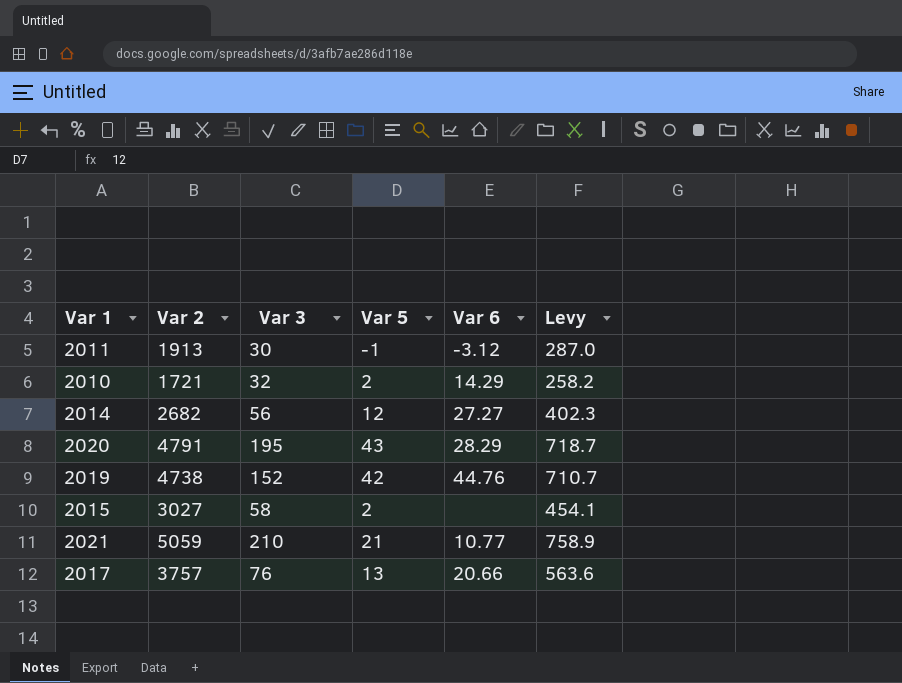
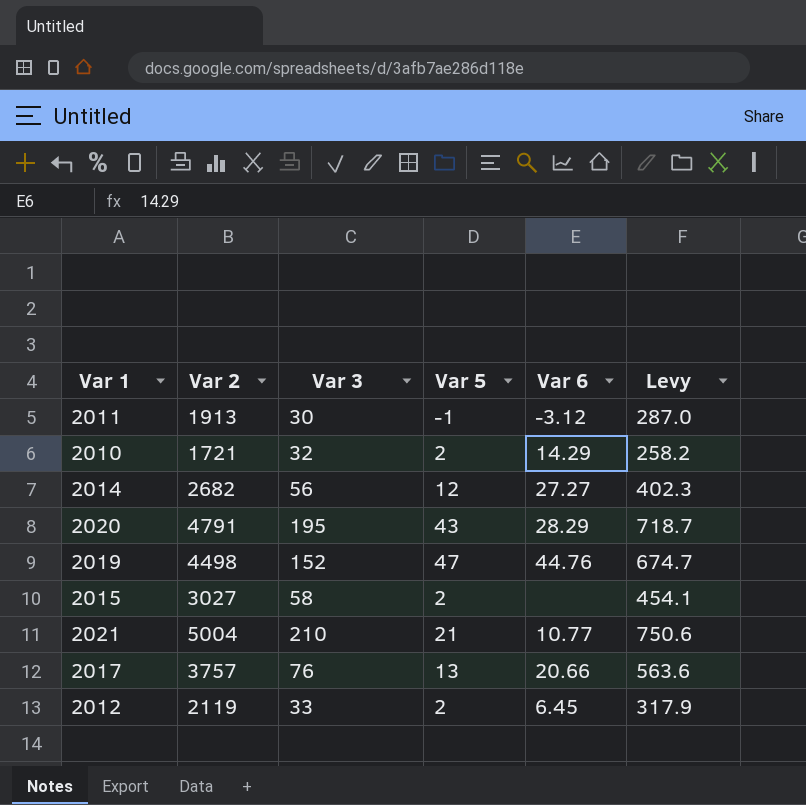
2019 | Var 2: 4738 -> 4498
2019 | Var 5: 42 -> 47
2019 | Levy: 710.7 -> 674.7
2021 | Var 2: 5059 -> 5004
2021 | Levy: 758.9 -> 750.6
row 2012: none -> 2119 | 33 | 2 | 6.45 | 317.9

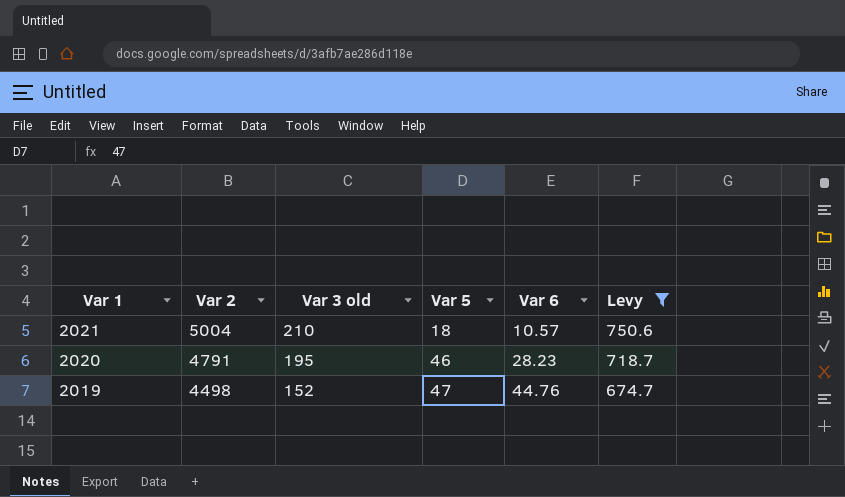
filter: none -> Levy >= 674.7
row order: none -> Var 1 descending
column name: Var 3 -> Var 3 old
2021 | Var 5: 21 -> 18
2021 | Var 6: 10.77 -> 10.57
2020 | Var 5: 43 -> 46
2020 | Var 6: 28.29 -> 28.23

